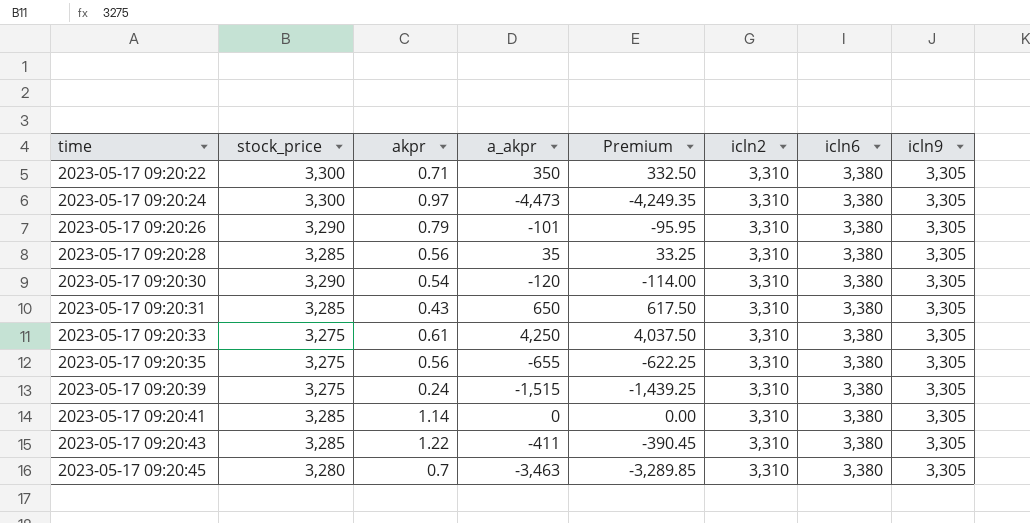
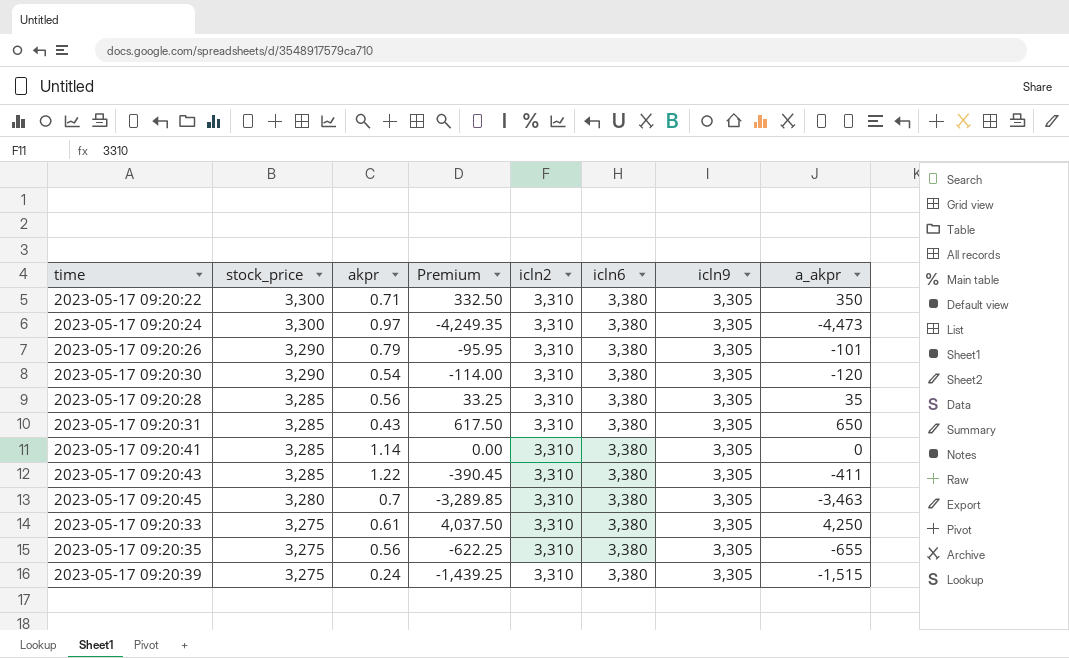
row order: time ascending -> stock_price descending
column a_akpr | position: 4 -> 8

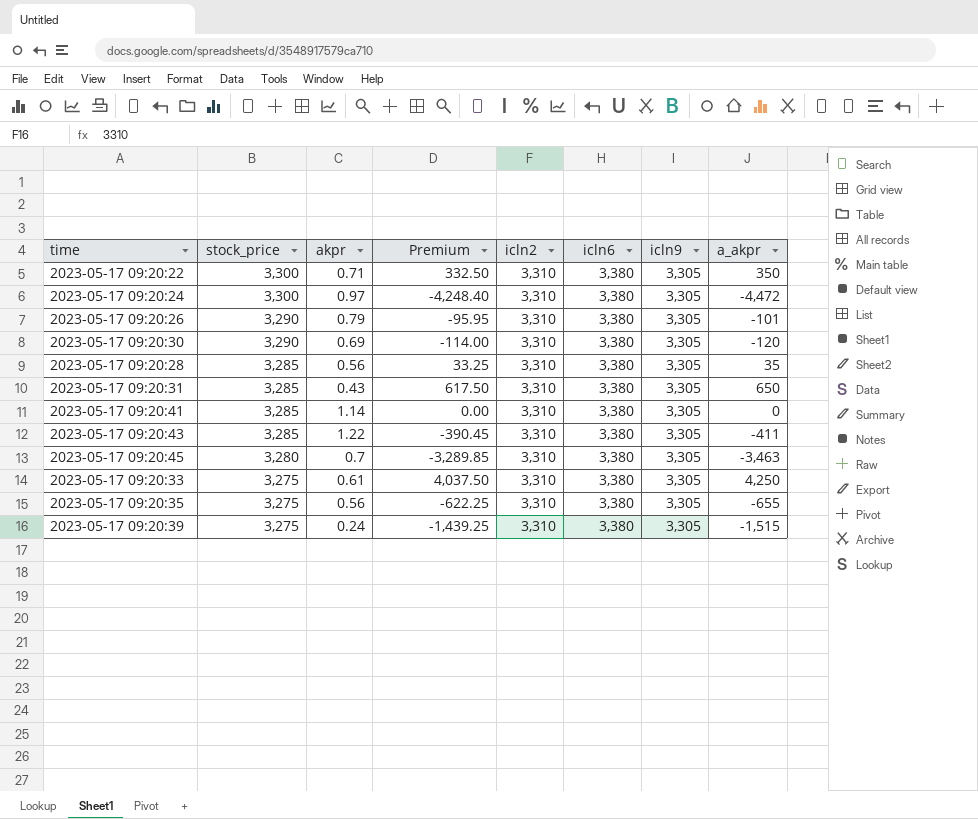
2023-05-17 09:20:24 | Premium: -4,249.35 -> -4,248.40
2023-05-17 09:20:24 | a_akpr: -4,473 -> -4,472
2023-05-17 09:20:30 | akpr: 0.54 -> 0.69

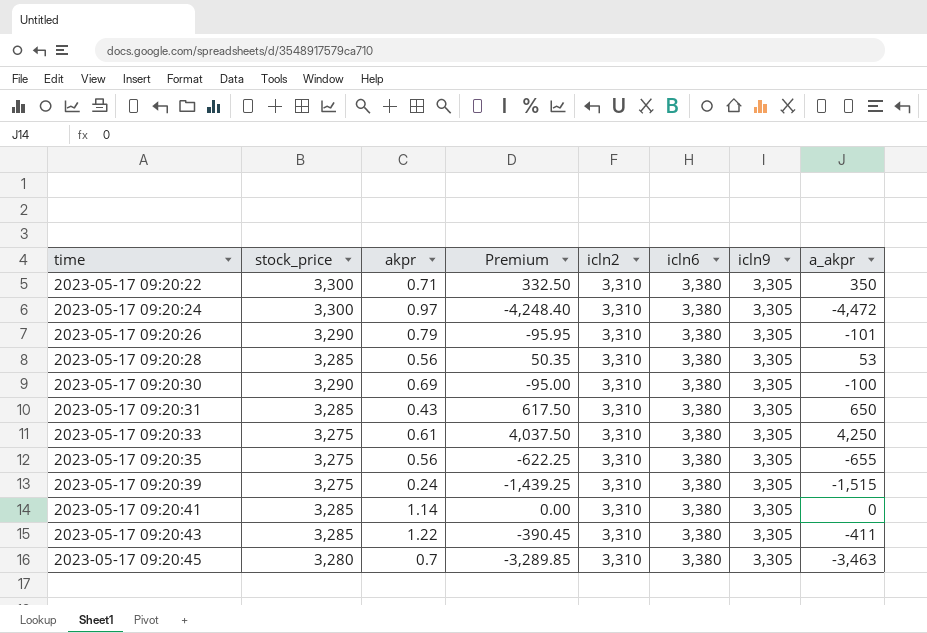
row order: stock_price descending -> time ascending
2023-05-17 09:20:28 | Premium: 33.25 -> 50.35
2023-05-17 09:20:28 | a_akpr: 35 -> 53
2023-05-17 09:20:30 | Premium: -114.00 -> -95.00
2023-05-17 09:20:30 | a_akpr: -120 -> -100

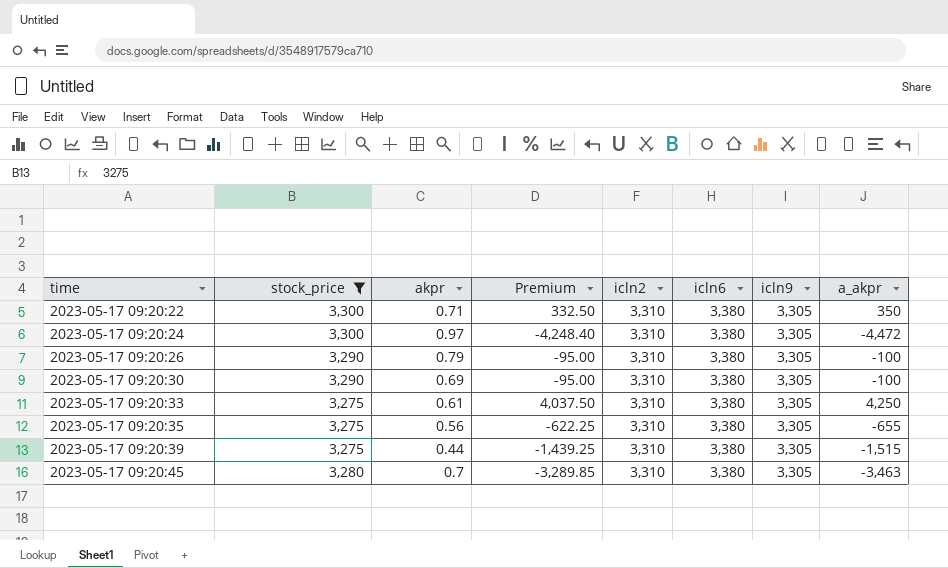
filter: none -> stock_price != 3,285
2023-05-17 09:20:26 | Premium: -95.95 -> -95.00
2023-05-17 09:20:26 | a_akpr: -101 -> -100
2023-05-17 09:20:39 | akpr: 0.24 -> 0.44

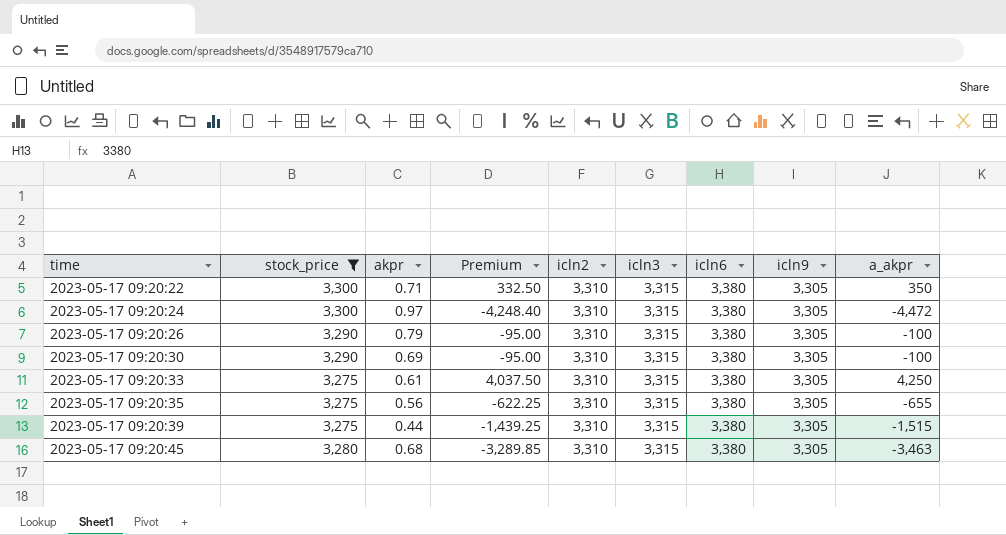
column icln3 | position: none -> 6
2023-05-17 09:20:45 | akpr: 0.7 -> 0.68

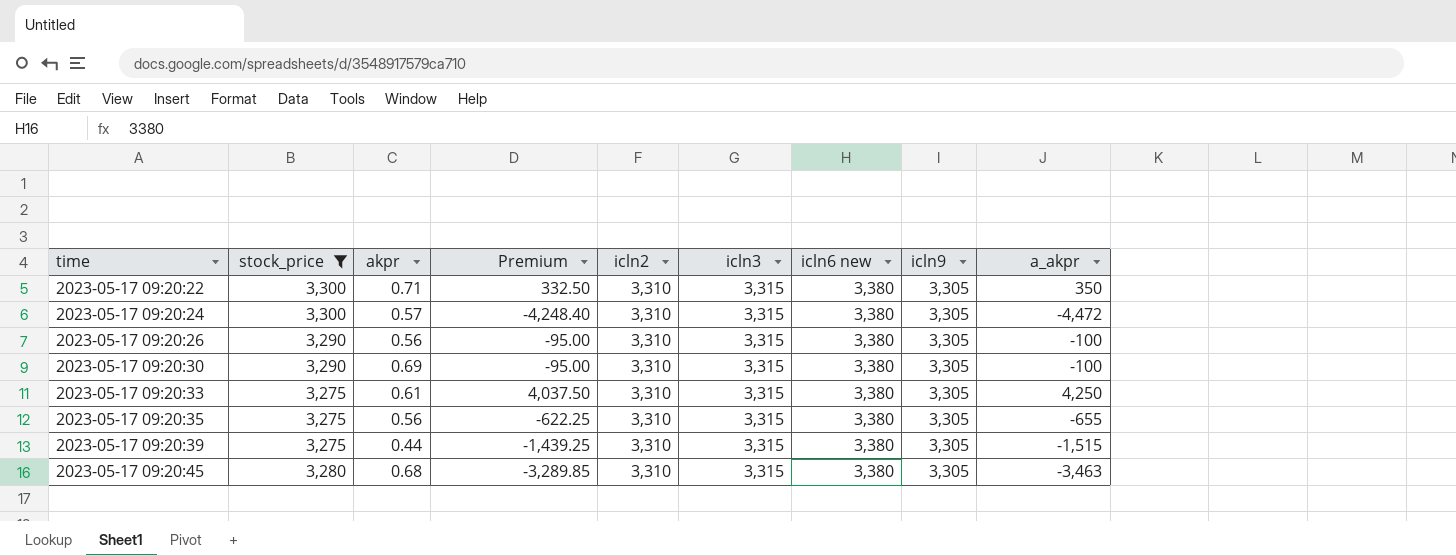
column name: icln6 -> icln6 new
2023-05-17 09:20:24 | akpr: 0.97 -> 0.57
2023-05-17 09:20:26 | akpr: 0.79 -> 0.56

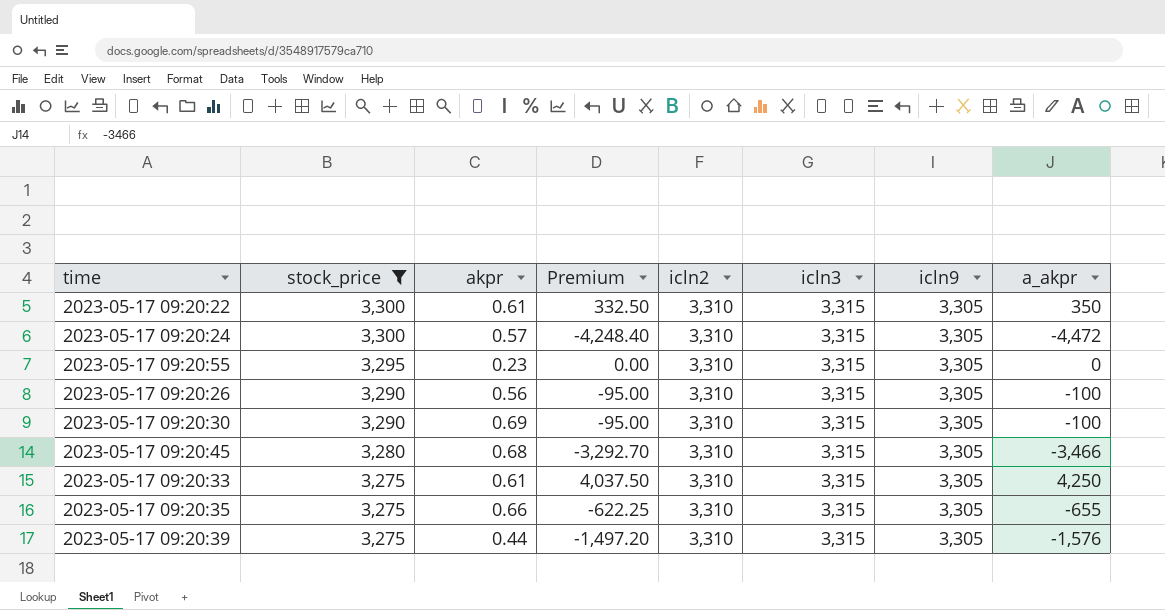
row order: time ascending -> stock_price descending
column icln6 new | position: 7 -> none
2023-05-17 09:20:22 | akpr: 0.71 -> 0.61
row 2023-05-17 09:20:55: none -> 3,295 | 0.23 | 0.00 | 3,310 | 3,315 | 3,305 | 0
2023-05-17 09:20:45 | Premium: -3,289.85 -> -3,292.70
2023-05-17 09:20:45 | a_akpr: -3,463 -> -3,466
2023-05-17 09:20:35 | akpr: 0.56 -> 0.66
2023-05-17 09:20:39 | Premium: -1,439.25 -> -1,497.20
2023-05-17 09:20:39 | a_akpr: -1,515 -> -1,576

